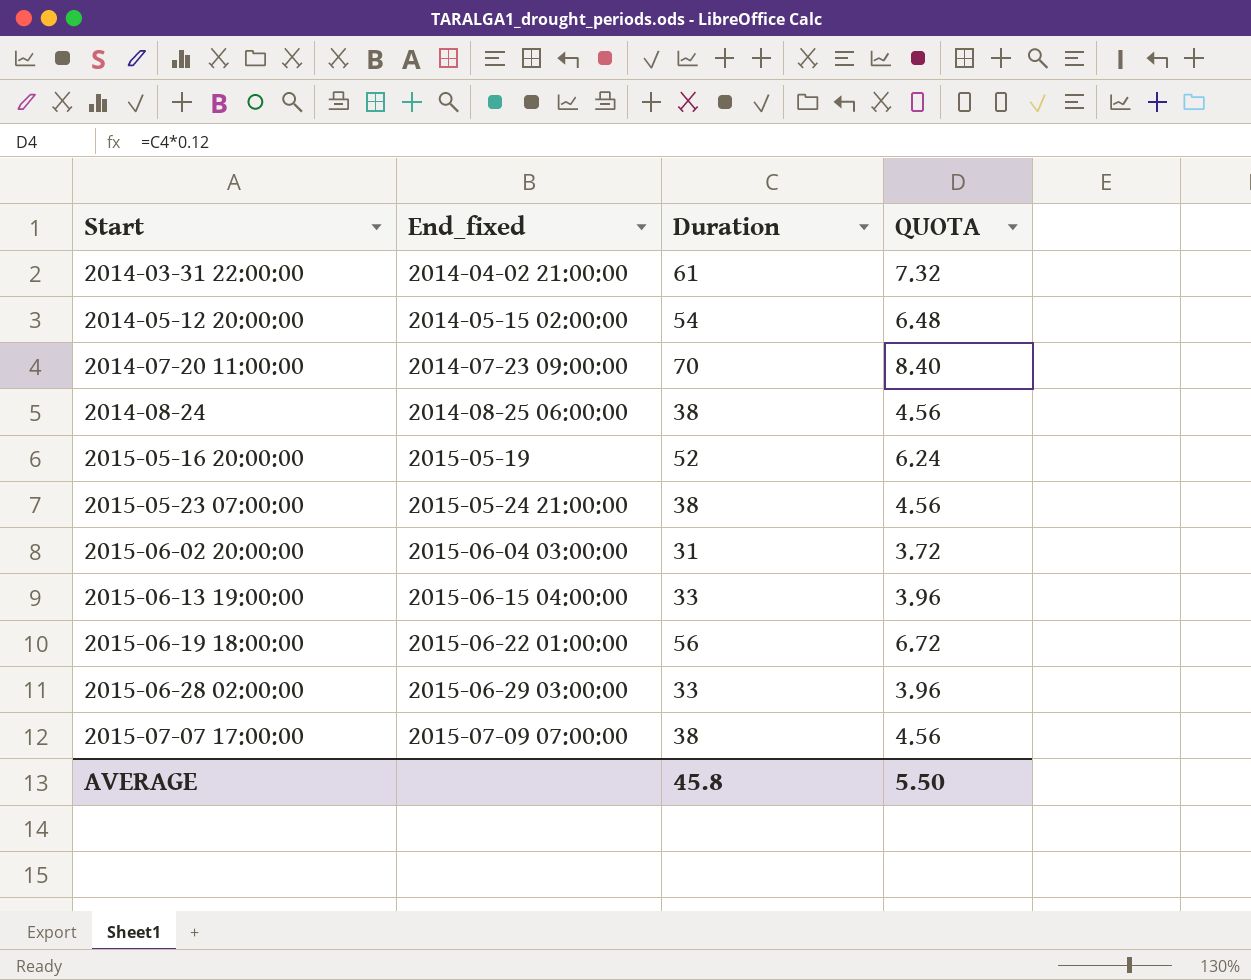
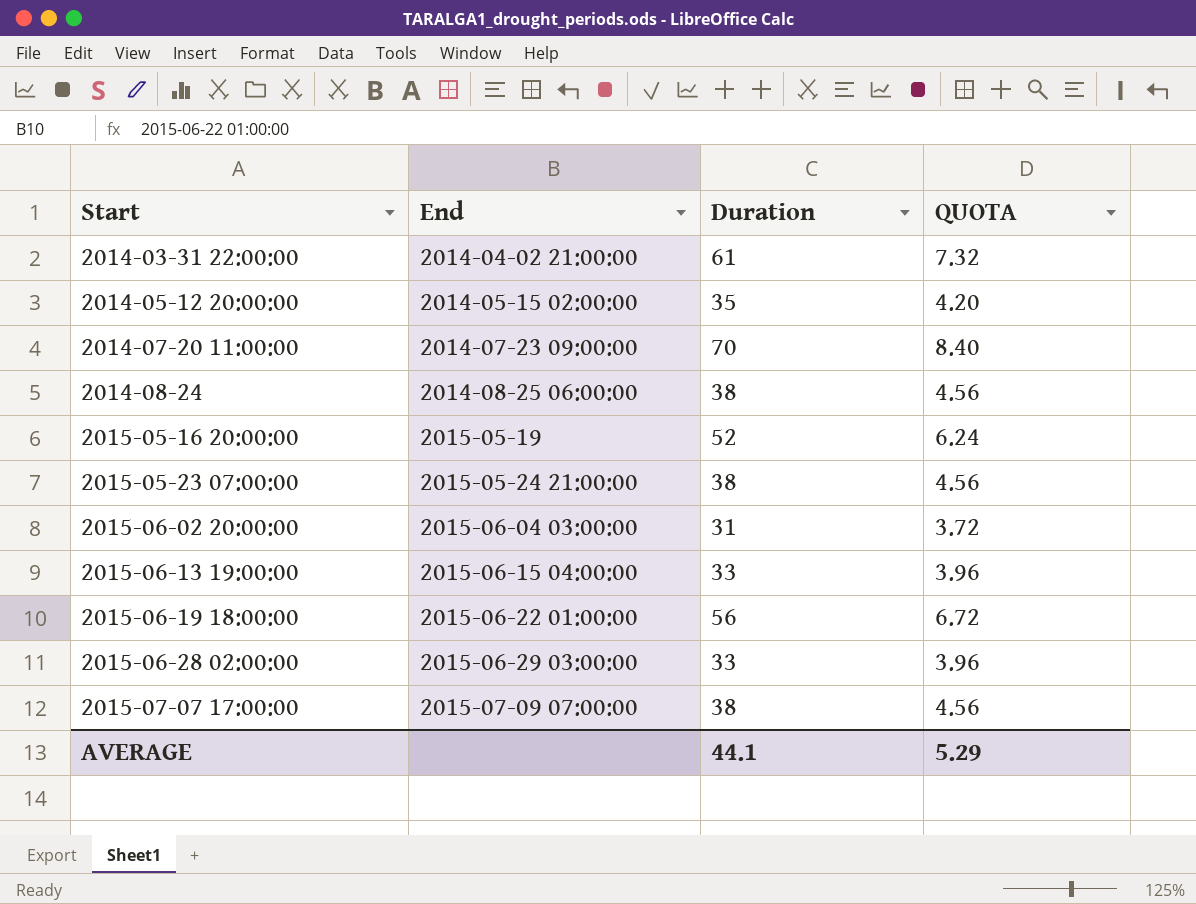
column name: End_fixed -> End
2014-05-12 20:00:00 | Duration: 54 -> 35
2014-05-12 20:00:00 | QUOTA: 6.48 -> 4.20
AVERAGE | Duration: 45.8 -> 44.1
AVERAGE | QUOTA: 5.50 -> 5.29

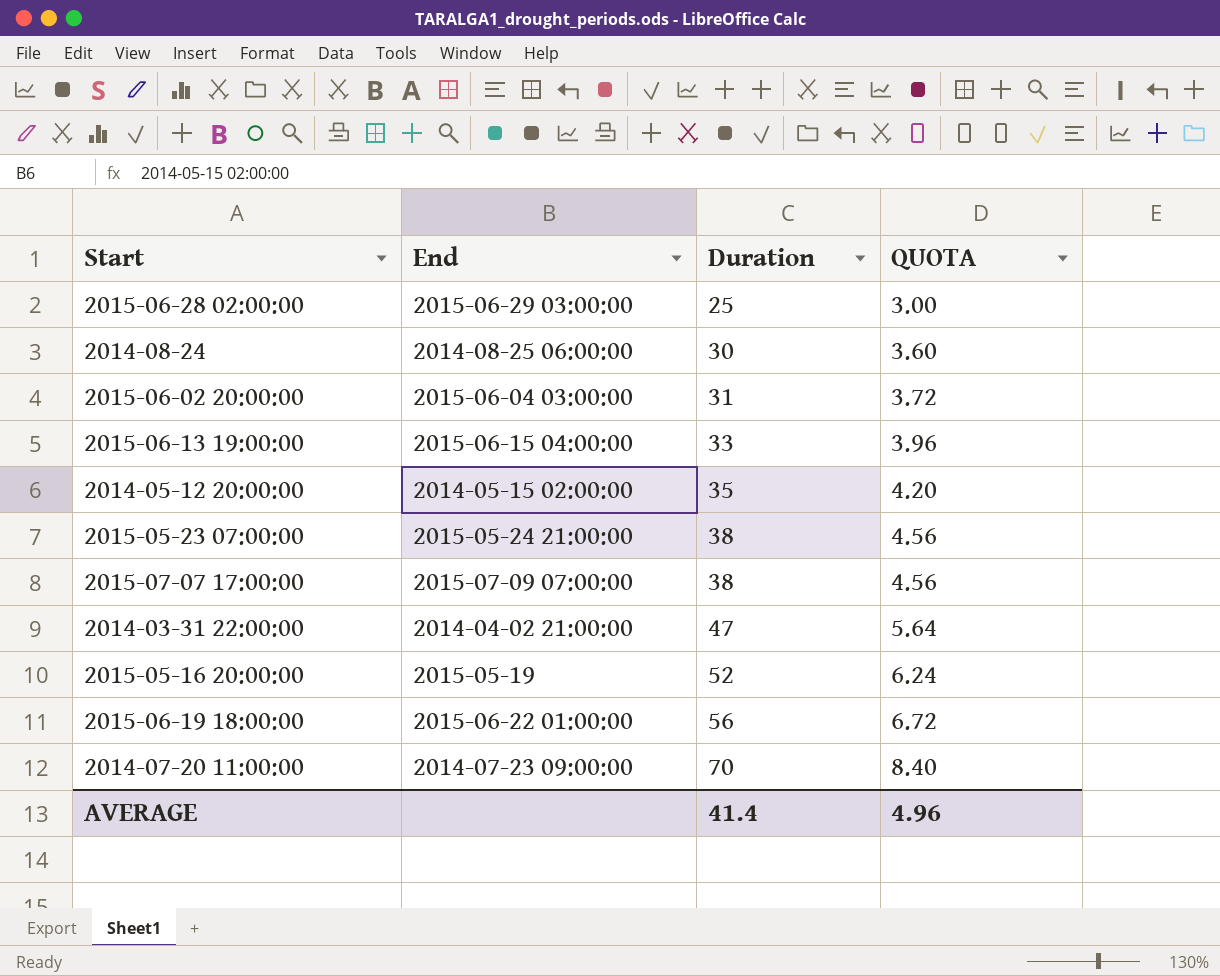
row order: Start ascending -> Duration ascending
2015-06-28 02:00:00 | Duration: 33 -> 25
2015-06-28 02:00:00 | QUOTA: 3.96 -> 3.00
2014-08-24 | Duration: 38 -> 30
2014-08-24 | QUOTA: 4.56 -> 3.60
2014-03-31 22:00:00 | Duration: 61 -> 47
2014-03-31 22:00:00 | QUOTA: 7.32 -> 5.64
AVERAGE | Duration: 44.1 -> 41.4
AVERAGE | QUOTA: 5.29 -> 4.96

